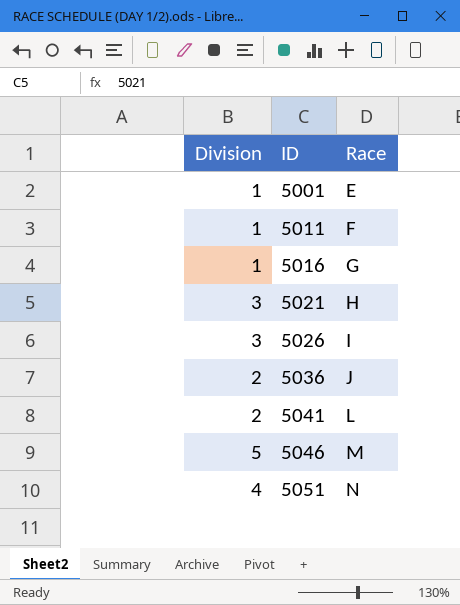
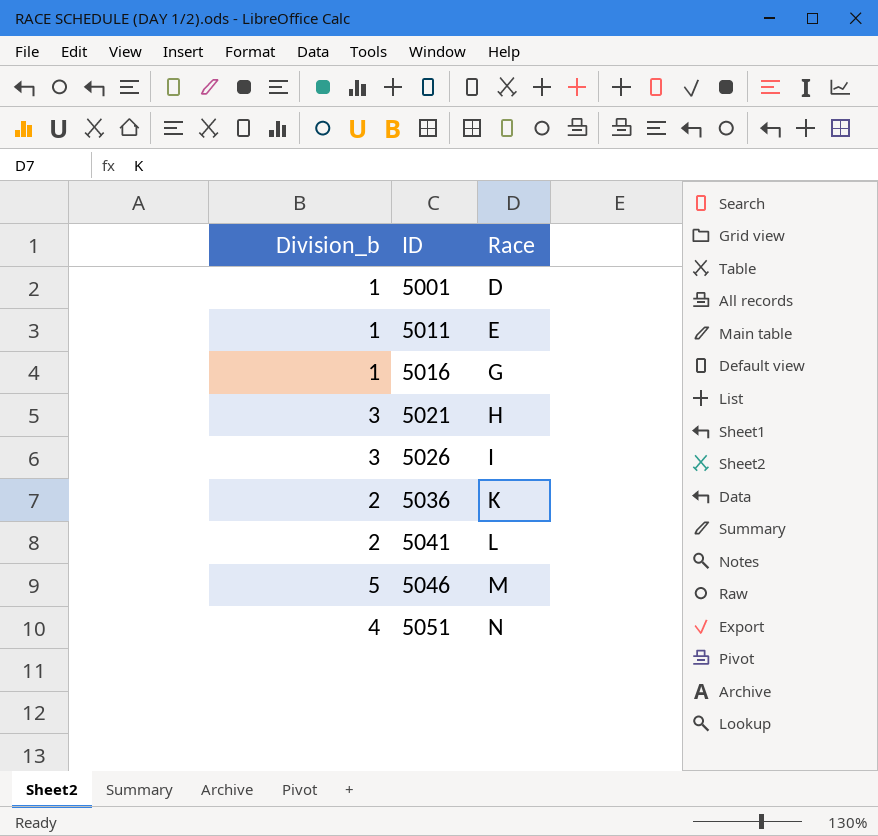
column name: Division -> Division_b
5001 | Race: E -> D
5011 | Race: F -> E
5036 | Race: J -> K

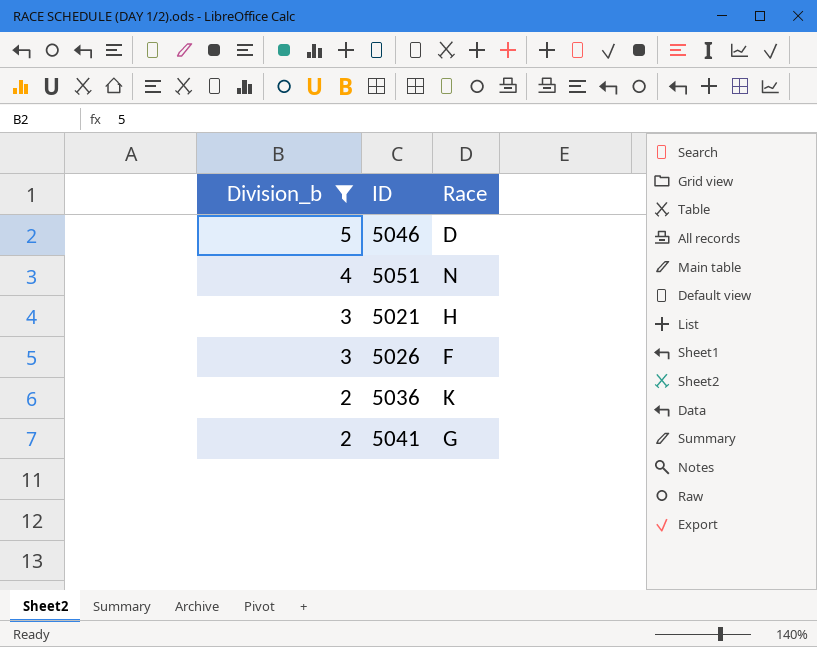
filter: none -> Division_b != 1
row order: ID ascending -> Division_b descending
5046 | Race: M -> D
5026 | Race: I -> F
5041 | Race: L -> G

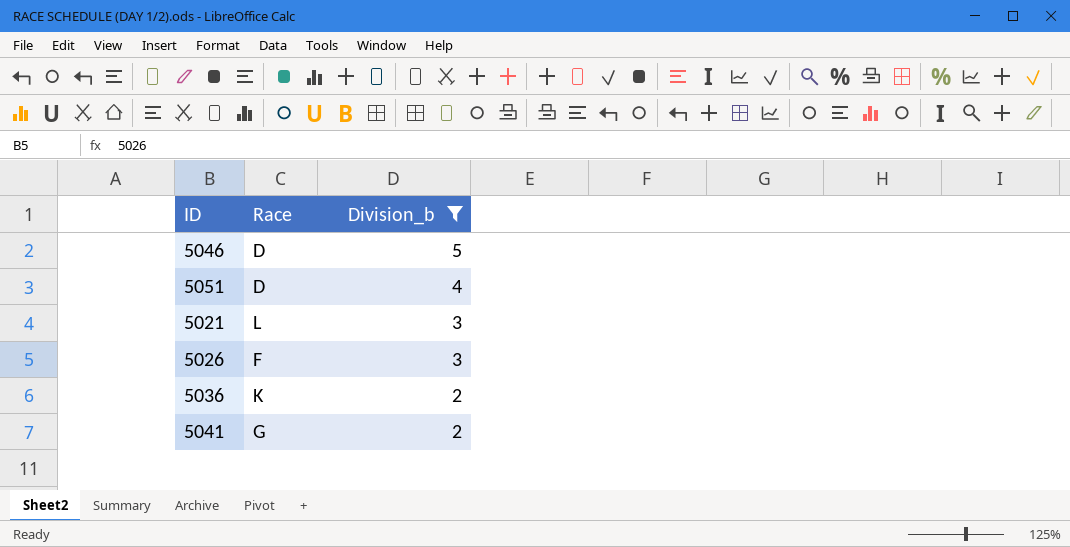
column Division_b | position: 1 -> 3
5051 | Race: N -> D
5021 | Race: H -> L

